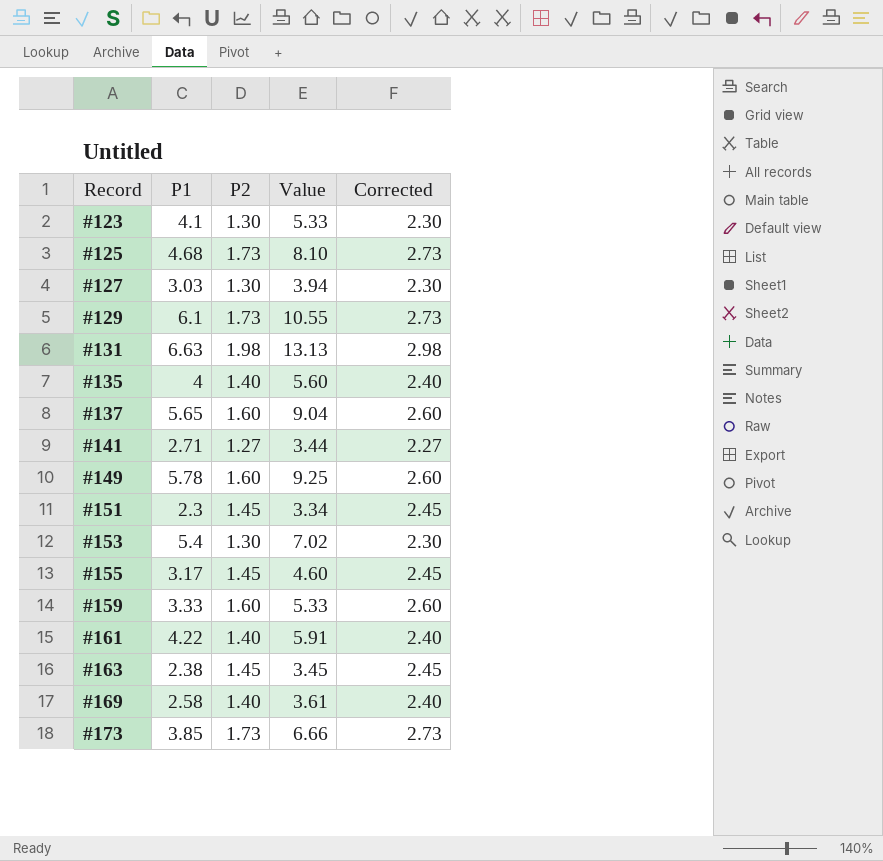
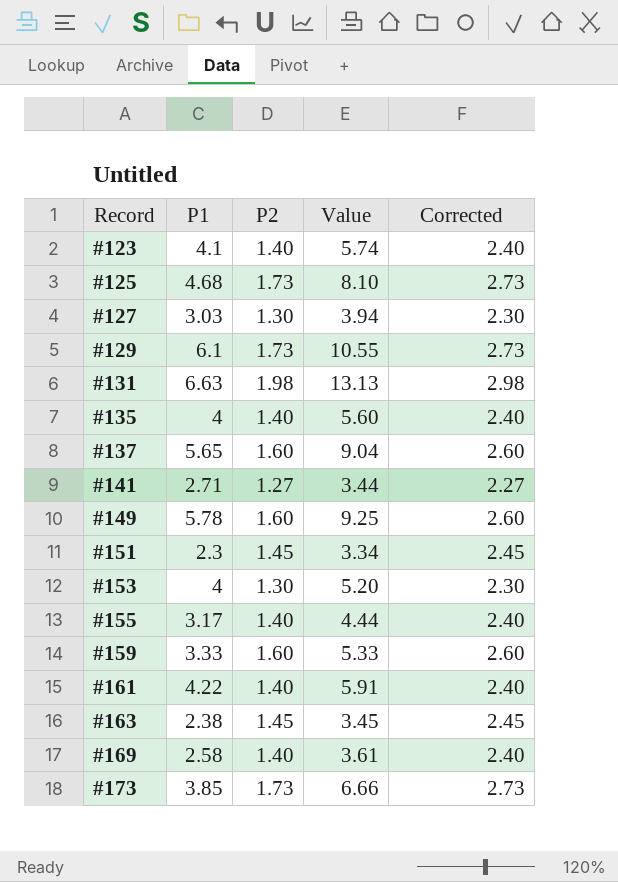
#123 | P2: 1.30 -> 1.40
#123 | Value: 5.33 -> 5.74
#123 | Corrected: 2.30 -> 2.40
#153 | P1: 5.4 -> 4
#153 | Value: 7.02 -> 5.20
#155 | P2: 1.45 -> 1.40
#155 | Value: 4.60 -> 4.44
#155 | Corrected: 2.45 -> 2.40

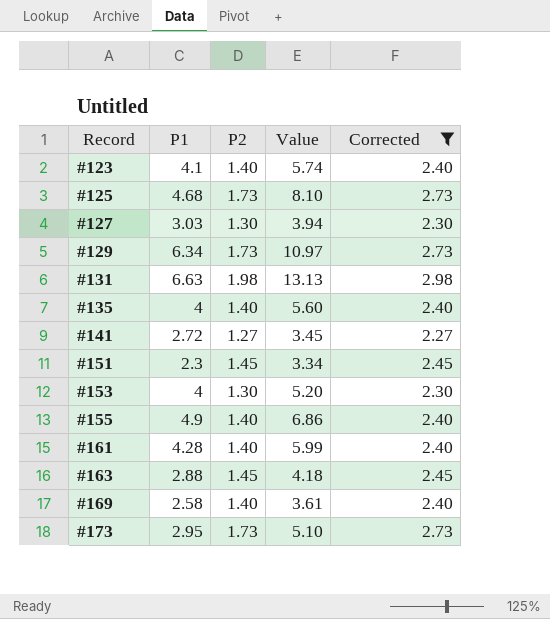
filter: none -> Corrected != 2.60
#129 | P1: 6.1 -> 6.34
#129 | Value: 10.55 -> 10.97
#141 | P1: 2.71 -> 2.72
#141 | Value: 3.44 -> 3.45
#155 | P1: 3.17 -> 4.9
#155 | Value: 4.44 -> 6.86
#161 | P1: 4.22 -> 4.28
#161 | Value: 5.91 -> 5.99
#163 | P1: 2.38 -> 2.88
#163 | Value: 3.45 -> 4.18
#173 | P1: 3.85 -> 2.95
#173 | Value: 6.66 -> 5.10

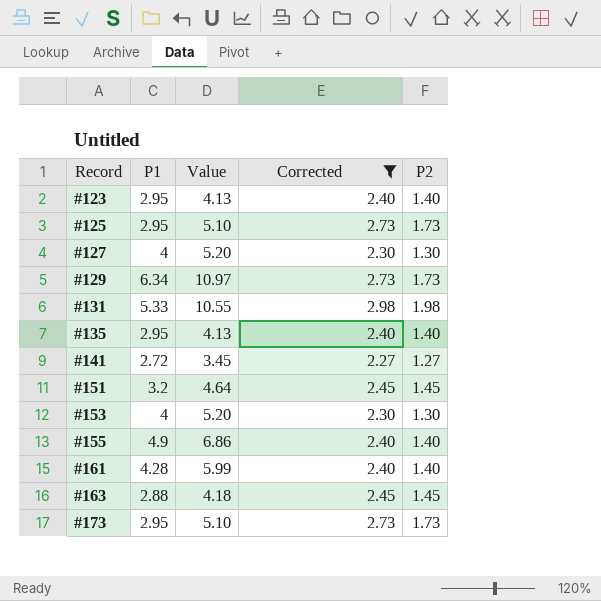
column P2 | position: 3 -> 5
row #169: 2.58 | 1.40 | 3.61 | 2.40 -> none
#123 | P1: 4.1 -> 2.95
#123 | Value: 5.74 -> 4.13
#125 | P1: 4.68 -> 2.95
#125 | Value: 8.10 -> 5.10
#127 | P1: 3.03 -> 4
#127 | Value: 3.94 -> 5.20
#131 | P1: 6.63 -> 5.33
#131 | Value: 13.13 -> 10.55
#135 | P1: 4 -> 2.95
#135 | Value: 5.60 -> 4.13
#151 | P1: 2.3 -> 3.2
#151 | Value: 3.34 -> 4.64

